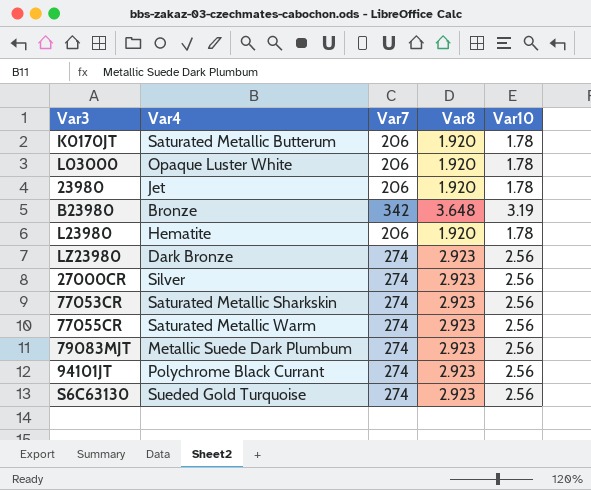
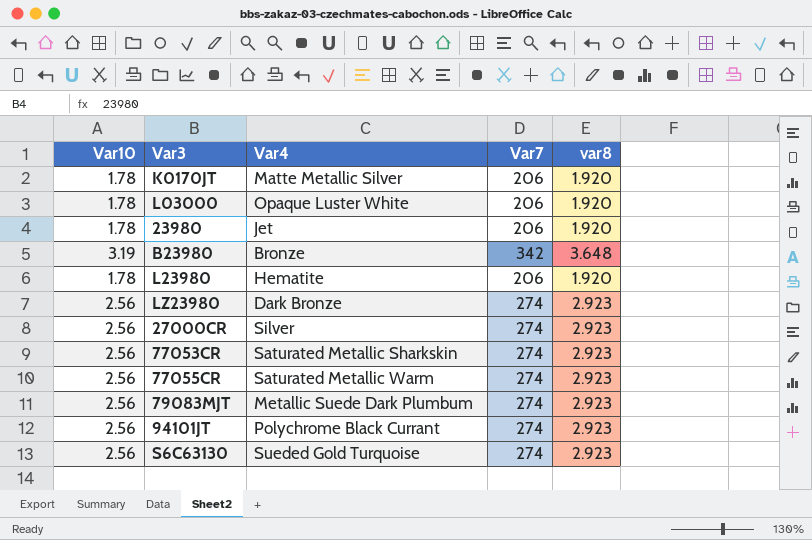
column Var10 | position: 5 -> 1
column name: Var8 -> var8
K0170JT | Var4: Saturated Metallic Butterum -> Matte Metallic Silver

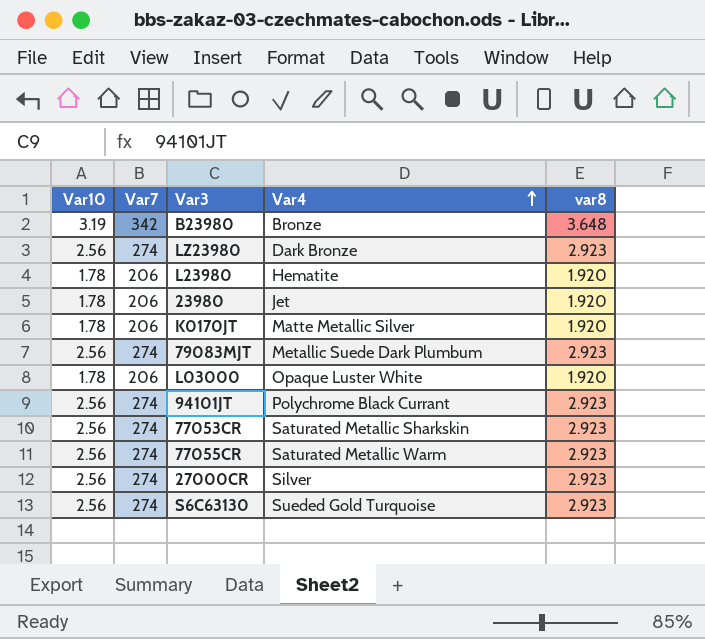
row order: none -> Var4 ascending
column Var7 | position: 4 -> 2

